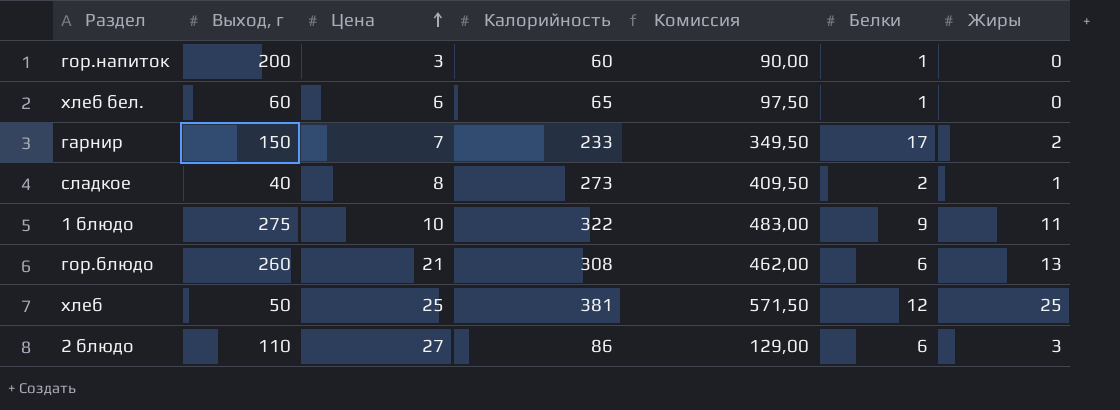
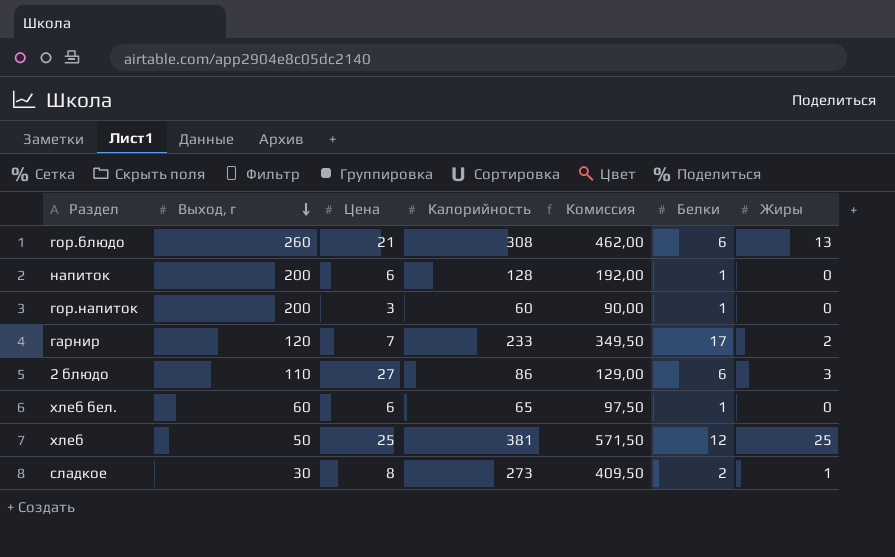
row order: Цена ascending -> Выход, г descending
row 1 блюдо: 275 | 10 | 322 | 483,00 | 9 | 11 -> none
row напиток: none -> 200 | 6 | 128 | 192,00 | 1 | 0
гарнир | Выход, г: 150 -> 120
сладкое | Выход, г: 40 -> 30

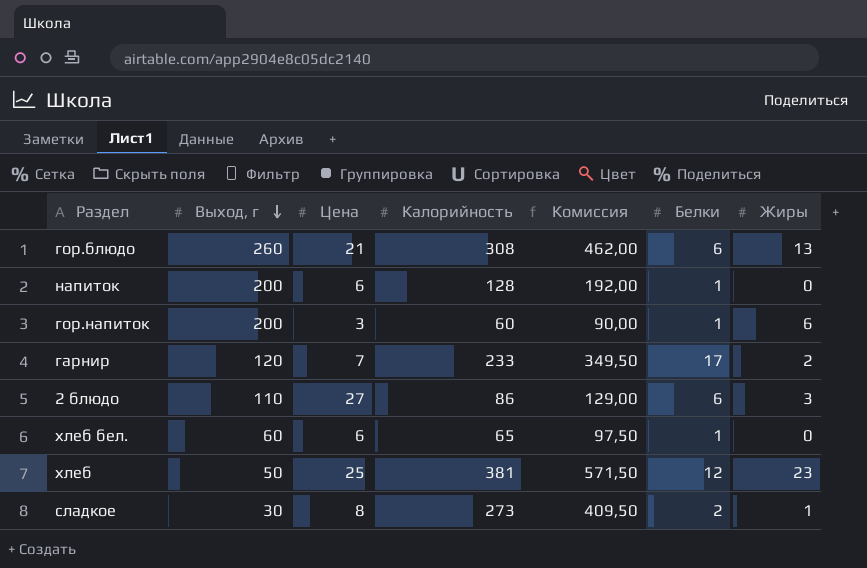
гор.напиток | Жиры: 0 -> 6
хлеб | Жиры: 25 -> 23

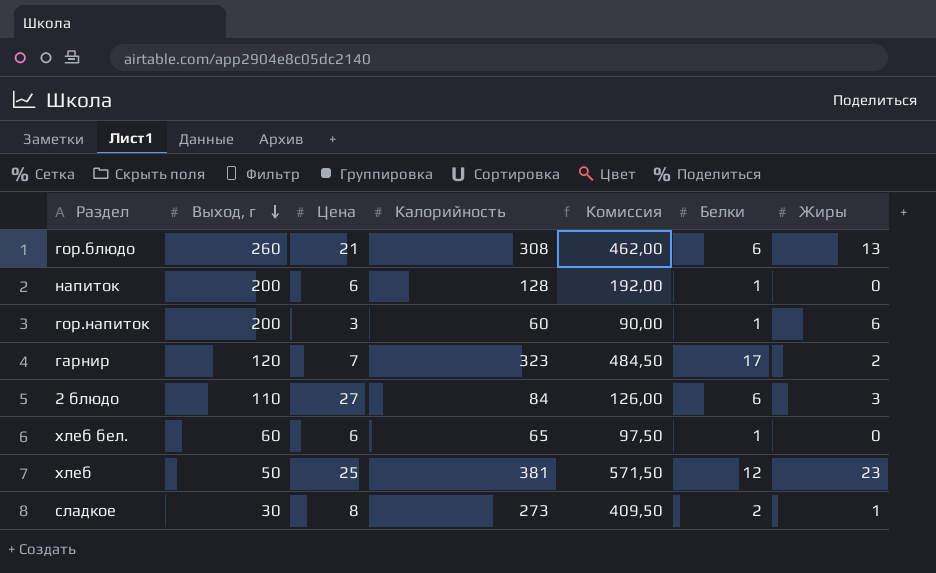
гарнир | Калорийность: 233 -> 323
гарнир | Комиссия: 349,50 -> 484,50
2 блюдо | Калорийность: 86 -> 84
2 блюдо | Комиссия: 129,00 -> 126,00

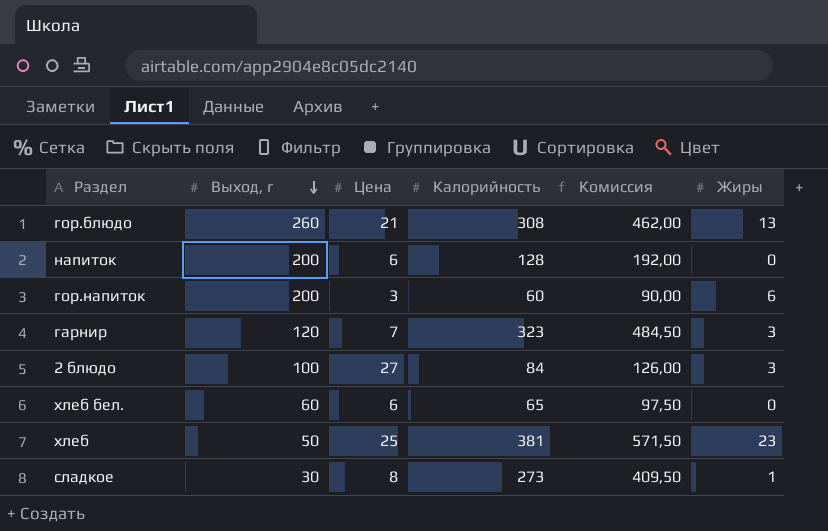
column Белки | position: 6 -> none
гарнир | Жиры: 2 -> 3
2 блюдо | Выход, г: 110 -> 100

